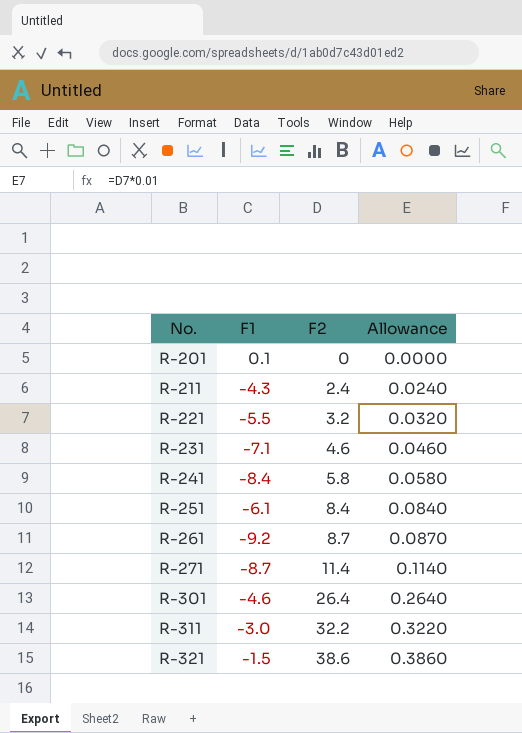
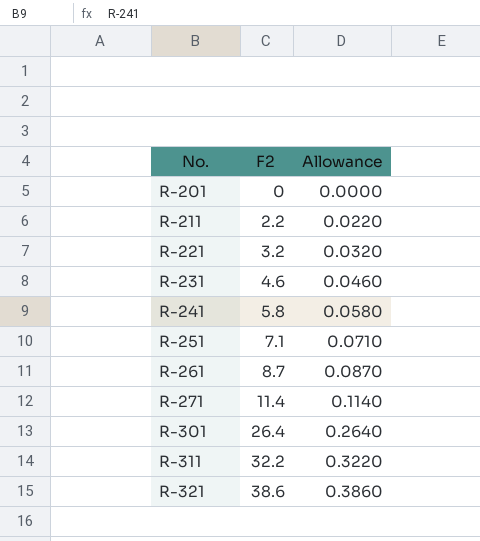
column F1 | position: 2 -> none
R-211 | F2: 2.4 -> 2.2
R-211 | Allowance: 0.0240 -> 0.0220
R-251 | F2: 8.4 -> 7.1
R-251 | Allowance: 0.0840 -> 0.0710

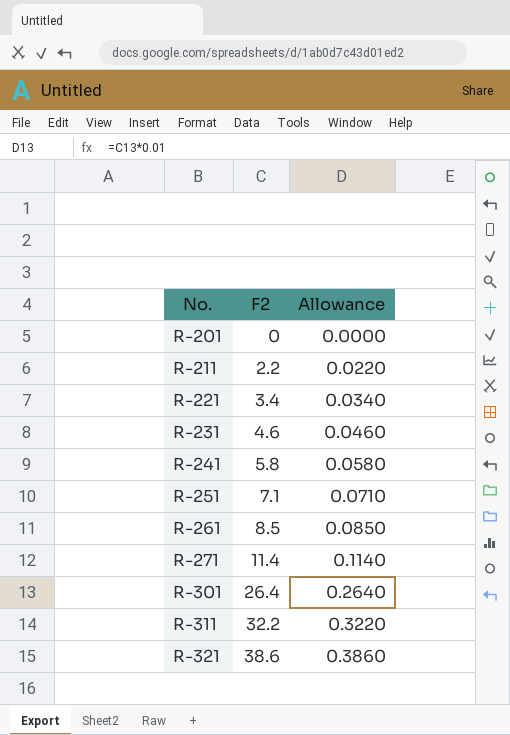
R-221 | F2: 3.2 -> 3.4
R-221 | Allowance: 0.0320 -> 0.0340
R-261 | F2: 8.7 -> 8.5
R-261 | Allowance: 0.0870 -> 0.0850

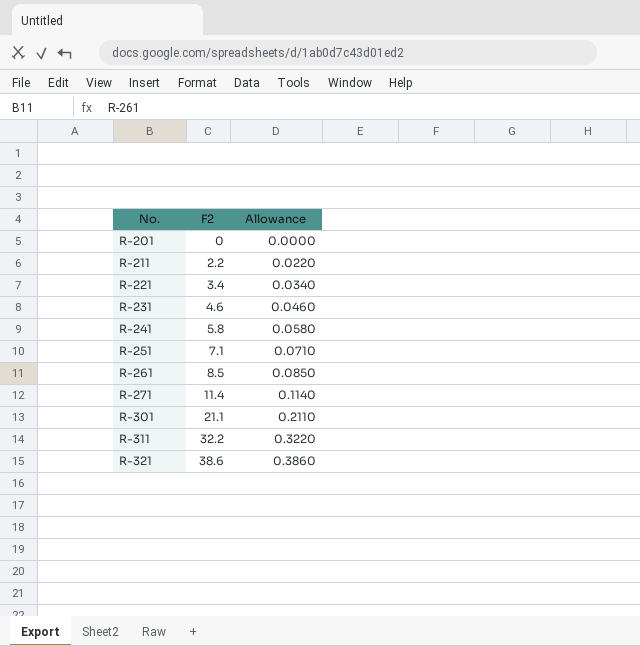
R-301 | F2: 26.4 -> 21.1
R-301 | Allowance: 0.2640 -> 0.2110

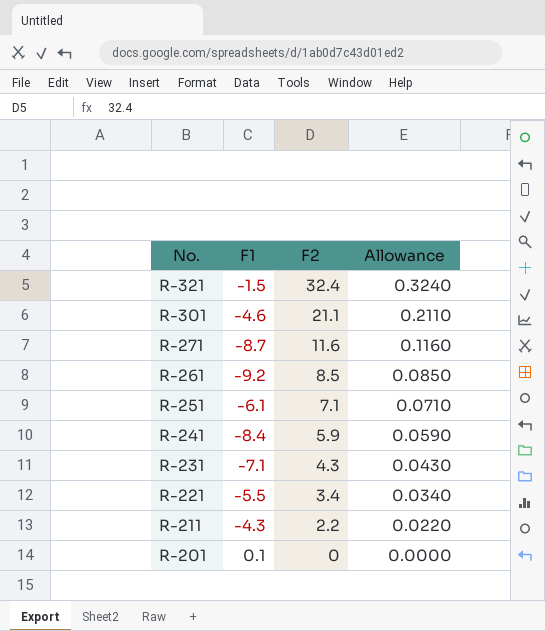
row order: No. ascending -> No. descending
column F1 | position: none -> 2
row R-311: 32.2 | 0.3220 -> none
R-321 | F2: 38.6 -> 32.4
R-321 | Allowance: 0.3860 -> 0.3240
R-271 | F2: 11.4 -> 11.6
R-271 | Allowance: 0.1140 -> 0.1160
R-241 | F2: 5.8 -> 5.9
R-241 | Allowance: 0.0580 -> 0.0590
R-231 | F2: 4.6 -> 4.3
R-231 | Allowance: 0.0460 -> 0.0430

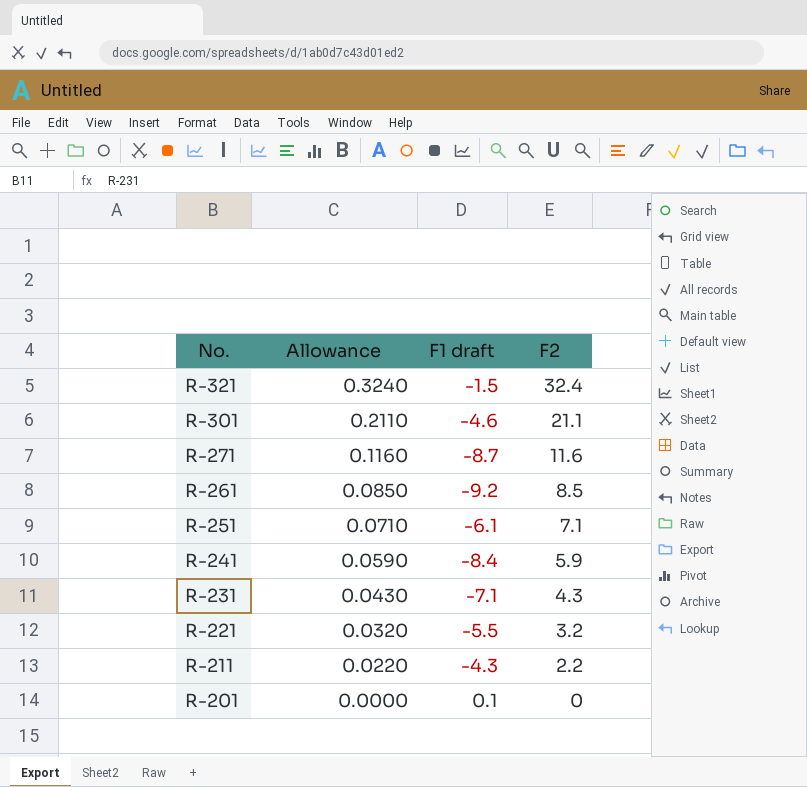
column Allowance | position: 4 -> 2
column name: F1 -> F1 draft
R-221 | Allowance: 0.0340 -> 0.0320
R-221 | F2: 3.4 -> 3.2

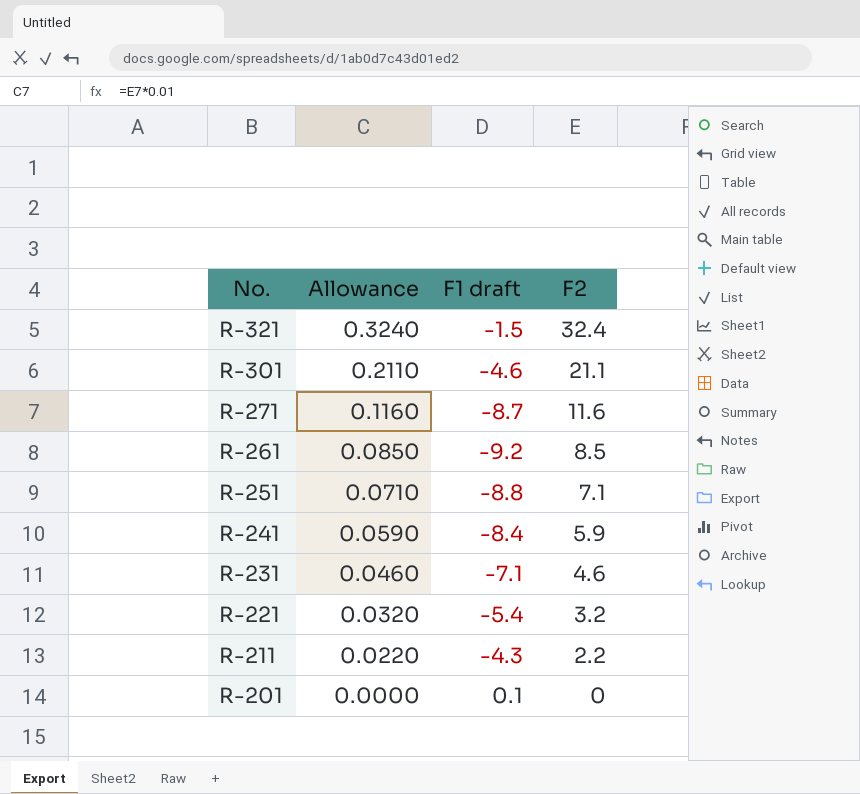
R-251 | F1 draft: -6.1 -> -8.8
R-231 | Allowance: 0.0430 -> 0.0460
R-231 | F2: 4.3 -> 4.6
R-221 | F1 draft: -5.5 -> -5.4

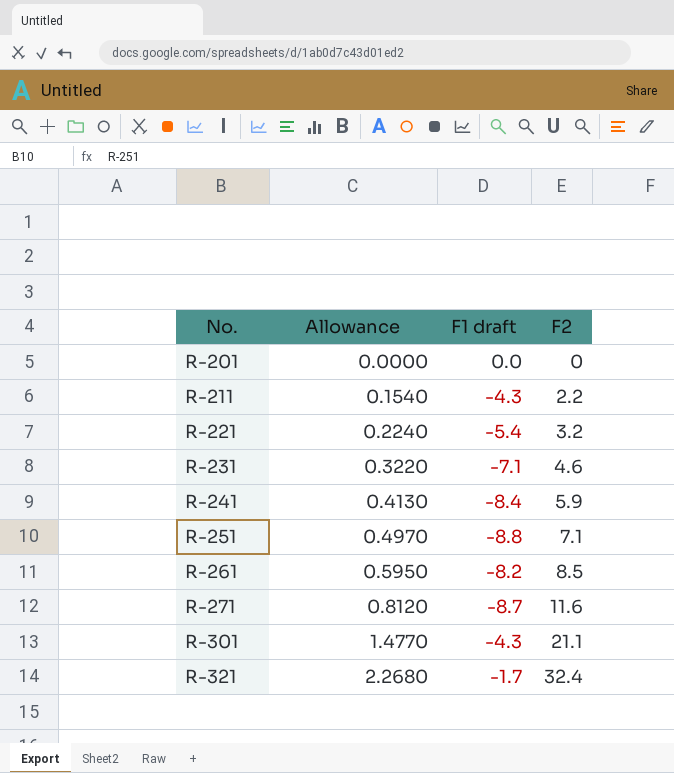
row order: No. descending -> No. ascending
column Allowance | formula: [F2] * 0.01 -> [F2] * 0.07
R-201 | F1 draft: 0.1 -> 0.0
R-261 | F1 draft: -9.2 -> -8.2
R-301 | F1 draft: -4.6 -> -4.3
R-321 | F1 draft: -1.5 -> -1.7

